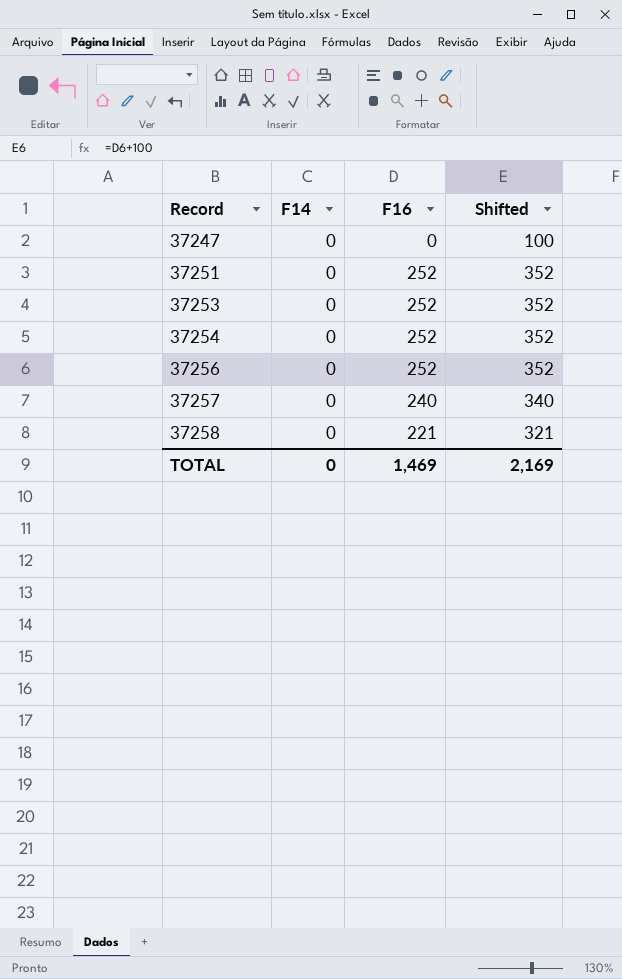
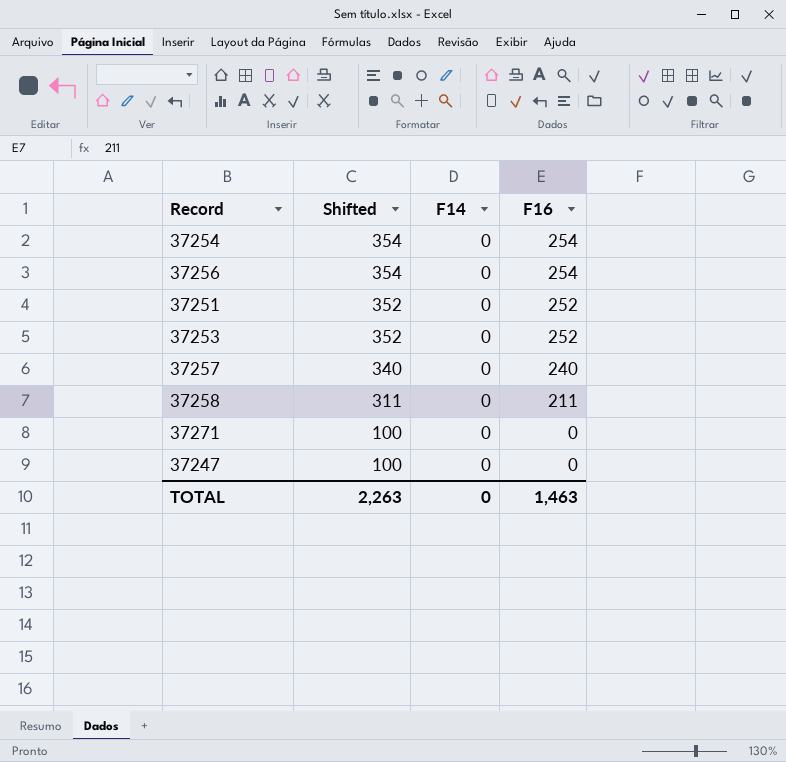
row order: Record ascending -> Shifted descending
column Shifted | position: 4 -> 2
37254 | Shifted: 352 -> 354
37254 | F16: 252 -> 254
37256 | Shifted: 352 -> 354
37256 | F16: 252 -> 254
37258 | Shifted: 321 -> 311
37258 | F16: 221 -> 211
row 37271: none -> 100 | 0 | 0
TOTAL | Shifted: 2,169 -> 2,263
TOTAL | F16: 1,469 -> 1,463

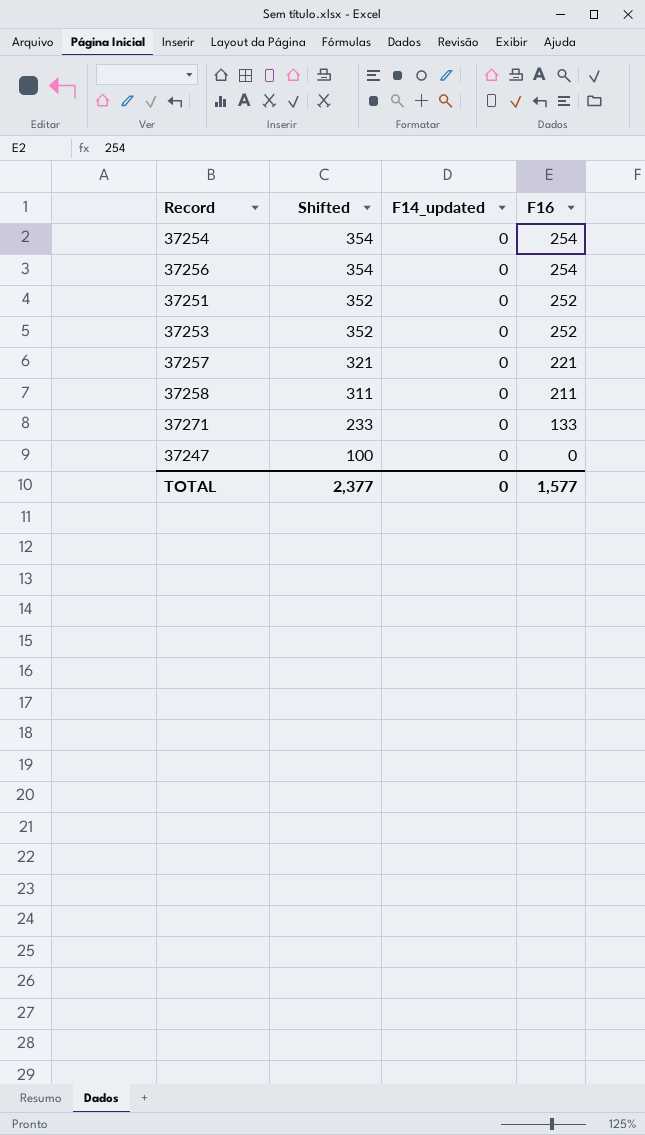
column name: F14 -> F14_updated
37257 | Shifted: 340 -> 321
37257 | F16: 240 -> 221
37271 | Shifted: 100 -> 233
37271 | F16: 0 -> 133
TOTAL | Shifted: 2,263 -> 2,377
TOTAL | F16: 1,463 -> 1,577

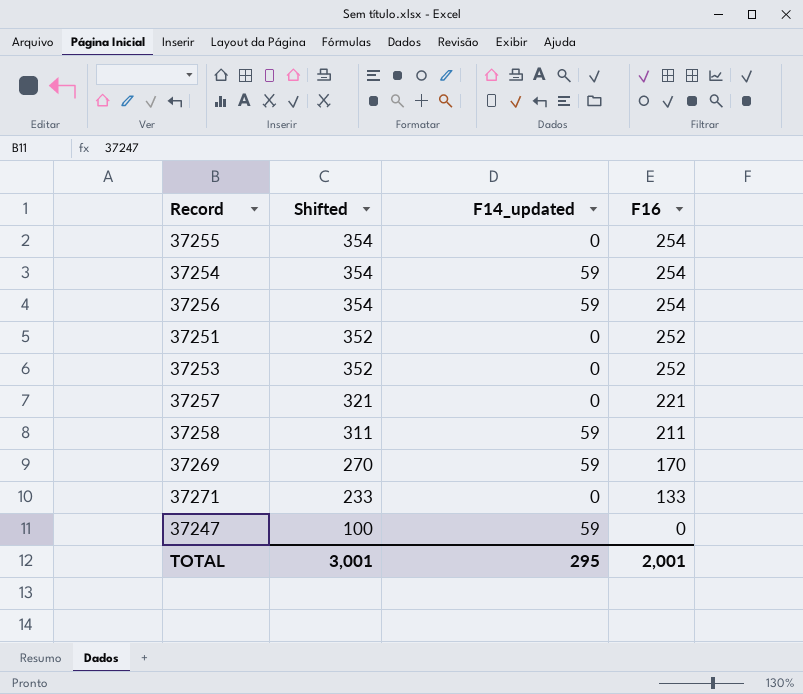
row 37255: none -> 354 | 0 | 254
37254 | F14_updated: 0 -> 59
37256 | F14_updated: 0 -> 59
37258 | F14_updated: 0 -> 59
row 37269: none -> 270 | 59 | 170
37247 | F14_updated: 0 -> 59
TOTAL | Shifted: 2,377 -> 3,001
TOTAL | F14_updated: 0 -> 295
TOTAL | F16: 1,577 -> 2,001

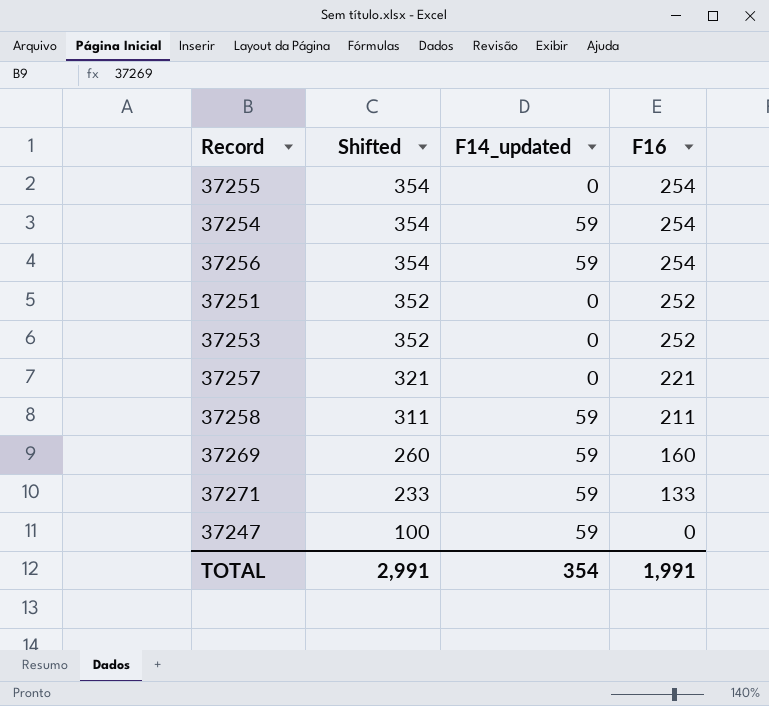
37269 | Shifted: 270 -> 260
37269 | F16: 170 -> 160
37271 | F14_updated: 0 -> 59
TOTAL | Shifted: 3,001 -> 2,991
TOTAL | F14_updated: 295 -> 354
TOTAL | F16: 2,001 -> 1,991

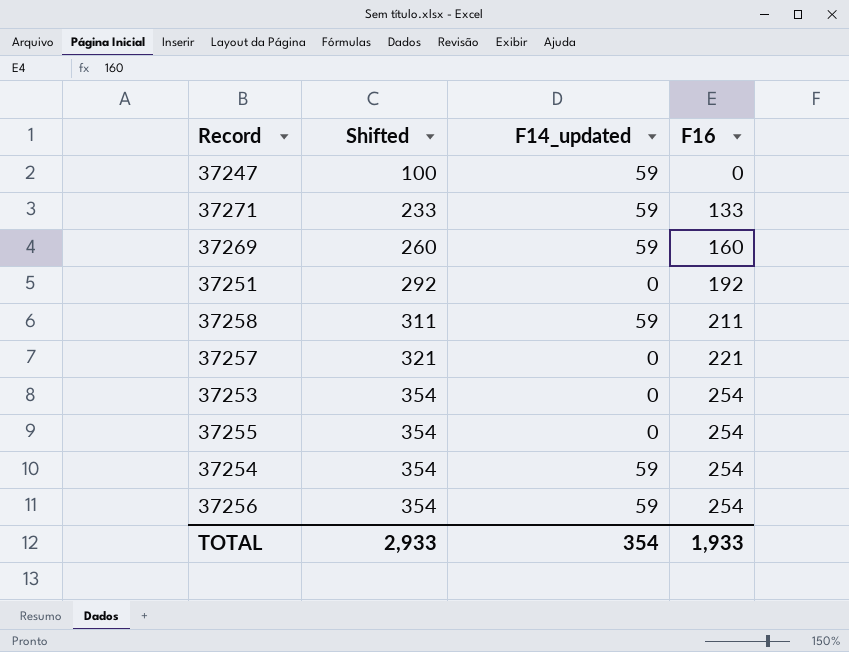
row order: Shifted descending -> Shifted ascending
37251 | Shifted: 352 -> 292
37251 | F16: 252 -> 192
37253 | Shifted: 352 -> 354
37253 | F16: 252 -> 254
TOTAL | Shifted: 2,991 -> 2,933
TOTAL | F16: 1,991 -> 1,933

